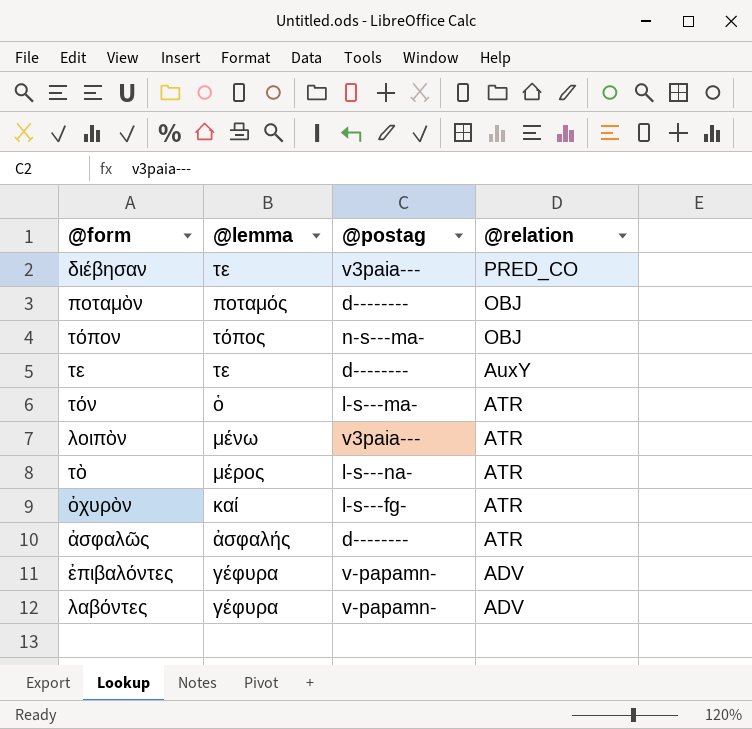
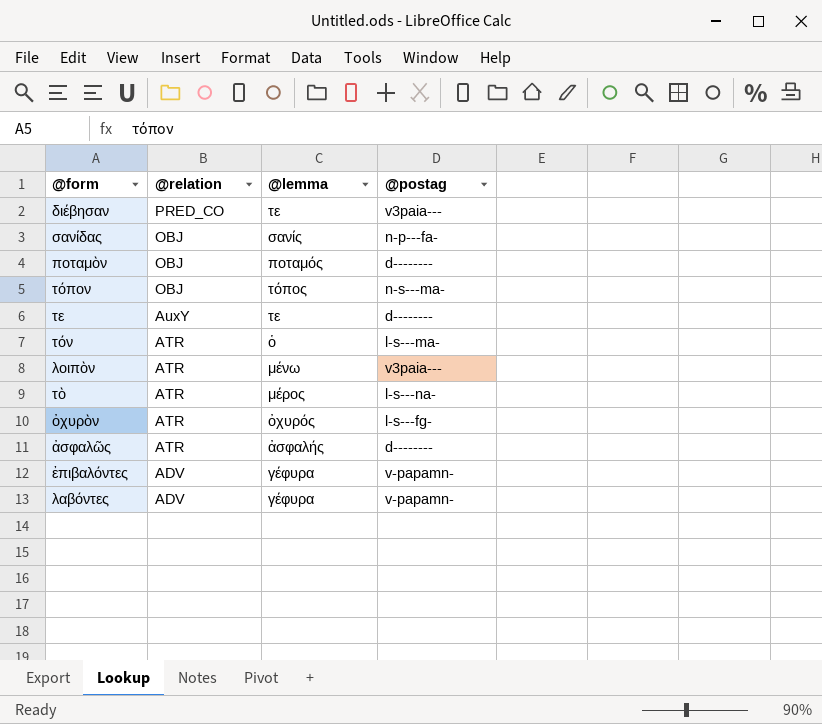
column @relation | position: 4 -> 2
row σανίδας: none -> OBJ | σανίς | n-p---fa-
ὀχυρὸν | @lemma: καί -> ὀχυρός

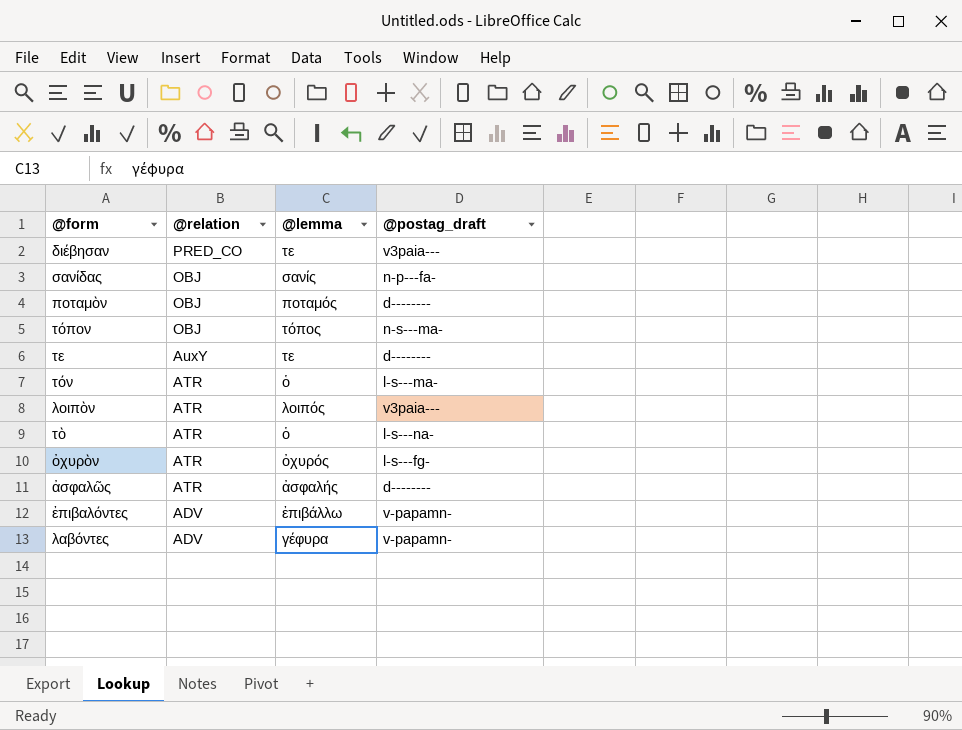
column name: @postag -> @postag_draft
λοιπὸν | @lemma: μένω -> λοιπός
τὸ | @lemma: μέρος -> ὁ
ἐπιβαλόντες | @lemma: γέφυρα -> ἐπιβάλλω

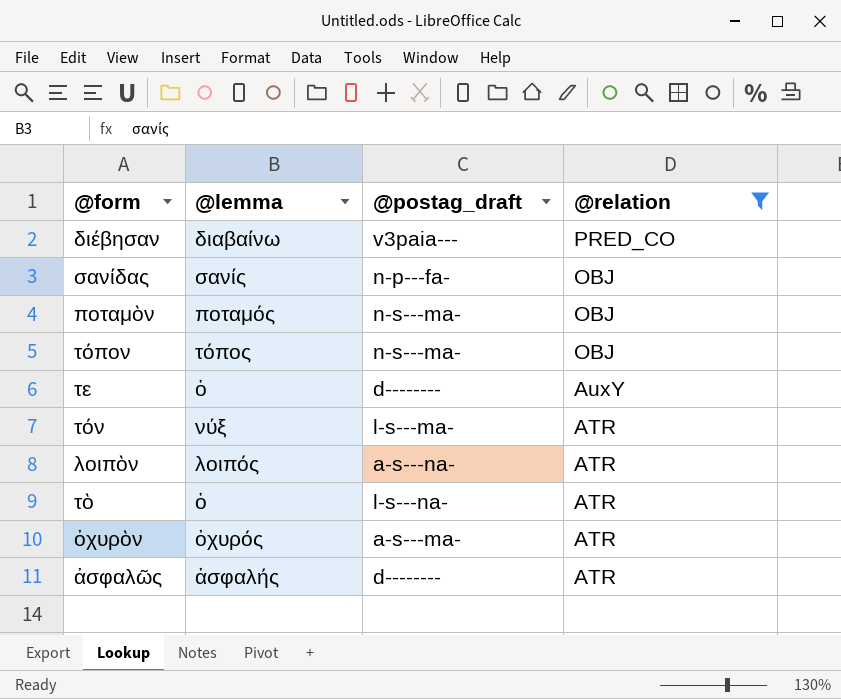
filter: none -> @relation != ADV
column @relation | position: 2 -> 4
διέβησαν | @lemma: τε -> διαβαίνω
ποταμὸν | @postag_draft: d-------- -> n-s---ma-
τε | @lemma: τε -> ὁ
τόν | @lemma: ὁ -> νύξ
λοιπὸν | @postag_draft: v3paia--- -> a-s---na-
ὀχυρὸν | @postag_draft: l-s---fg- -> a-s---ma-

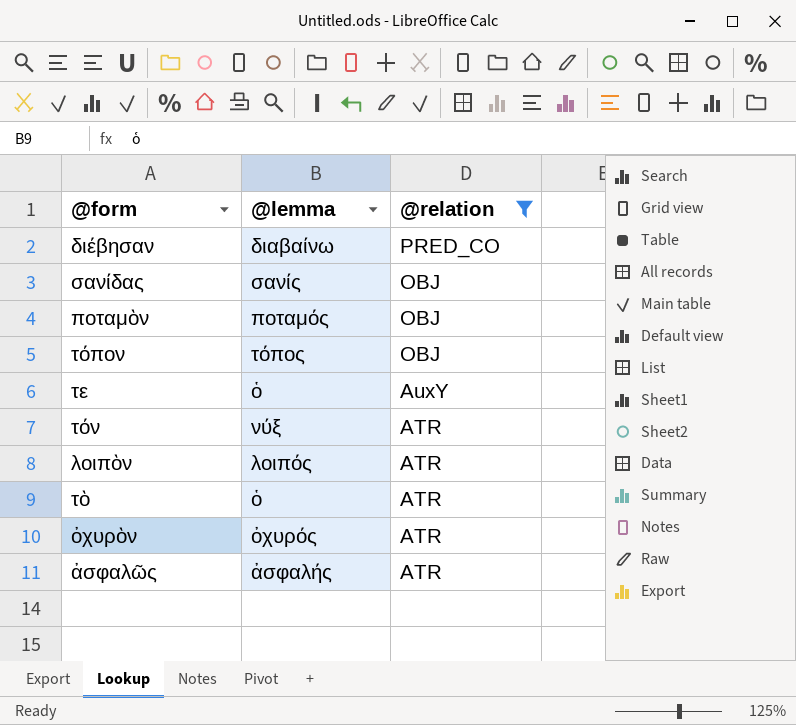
column @postag_draft | position: 3 -> none

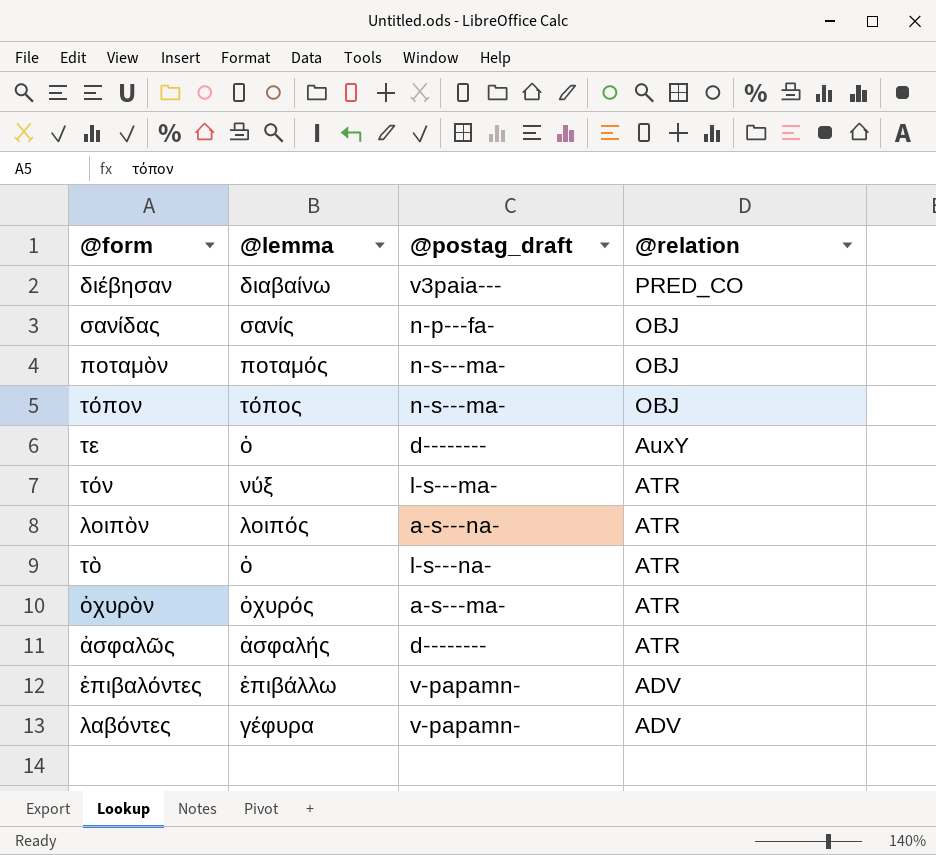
filter: @relation != ADV -> none
column @postag_draft | position: none -> 3

